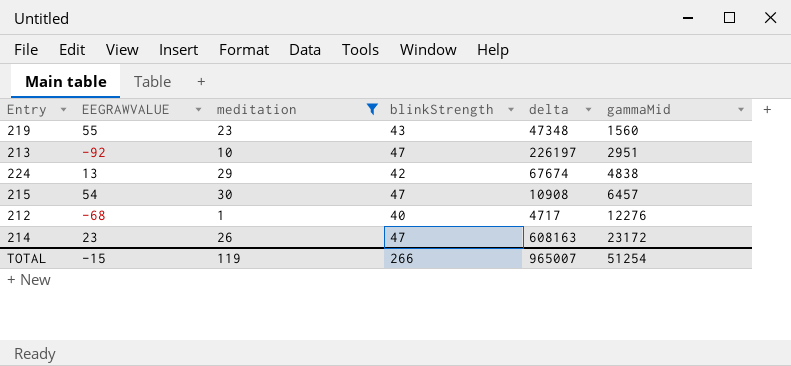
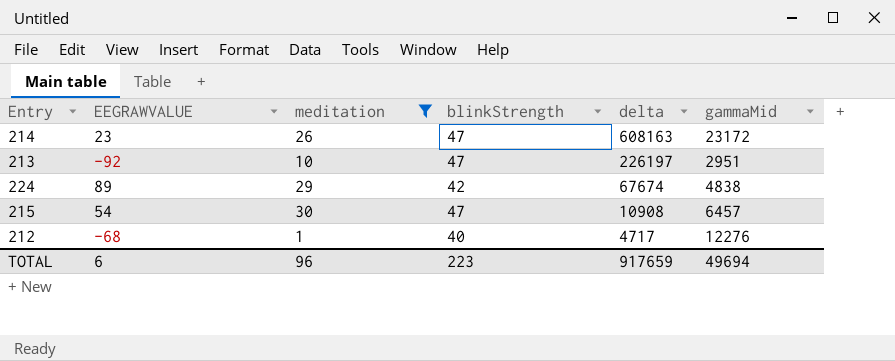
row order: gammaMid ascending -> delta descending
row 219: 55 | 23 | 43 | 47348 | 1560 -> none
224 | EEGRAWVALUE: 13 -> 89
TOTAL | EEGRAWVALUE: -15 -> 6
TOTAL | meditation: 119 -> 96
TOTAL | blinkStrength: 266 -> 223
TOTAL | delta: 965007 -> 917659
TOTAL | gammaMid: 51254 -> 49694

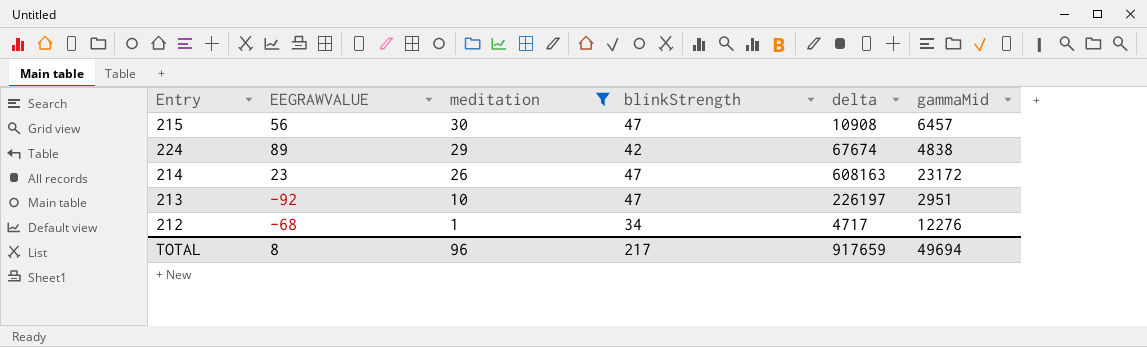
row order: delta descending -> meditation descending
215 | EEGRAWVALUE: 54 -> 56
212 | blinkStrength: 40 -> 34
TOTAL | EEGRAWVALUE: 6 -> 8
TOTAL | blinkStrength: 223 -> 217

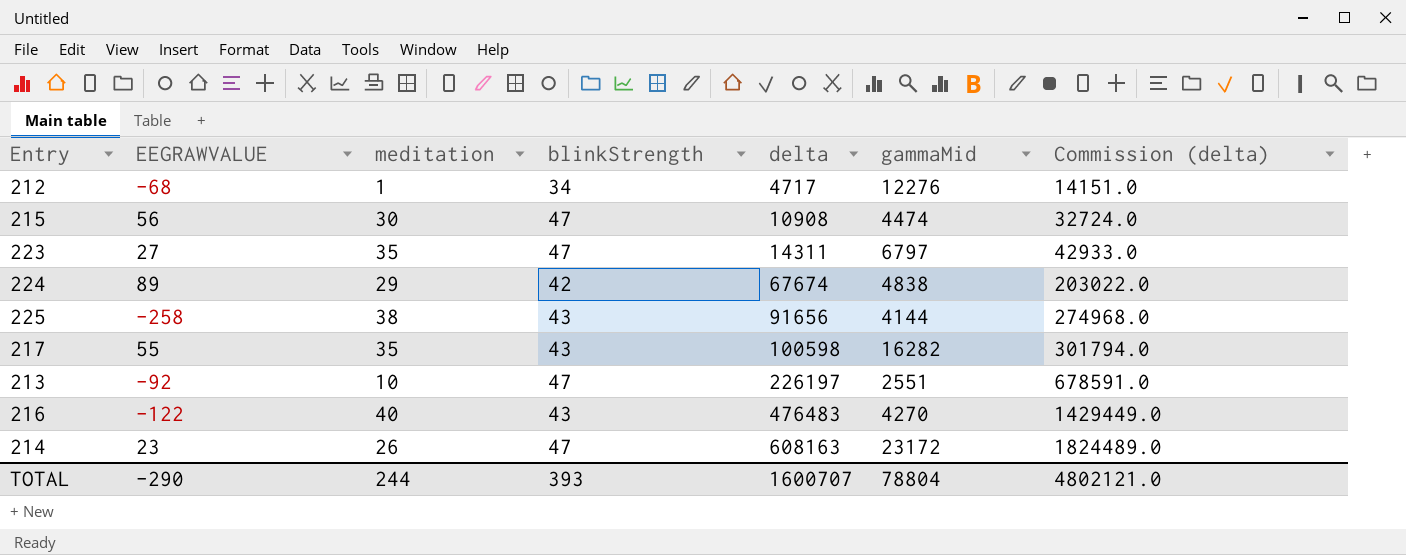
filter: meditation <= 30 -> none
row order: meditation descending -> delta ascending
column Commission (delta) | formula: none -> [delta] * 3
215 | gammaMid: 6457 -> 4474
213 | gammaMid: 2951 -> 2551
TOTAL | EEGRAWVALUE: 8 -> -290
TOTAL | meditation: 96 -> 244
TOTAL | blinkStrength: 217 -> 393
TOTAL | delta: 917659 -> 1600707
TOTAL | gammaMid: 49694 -> 78804

